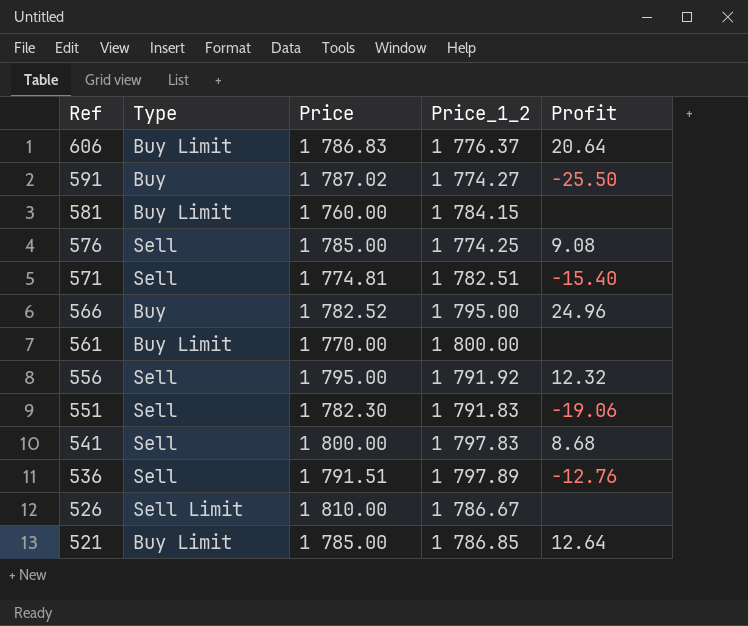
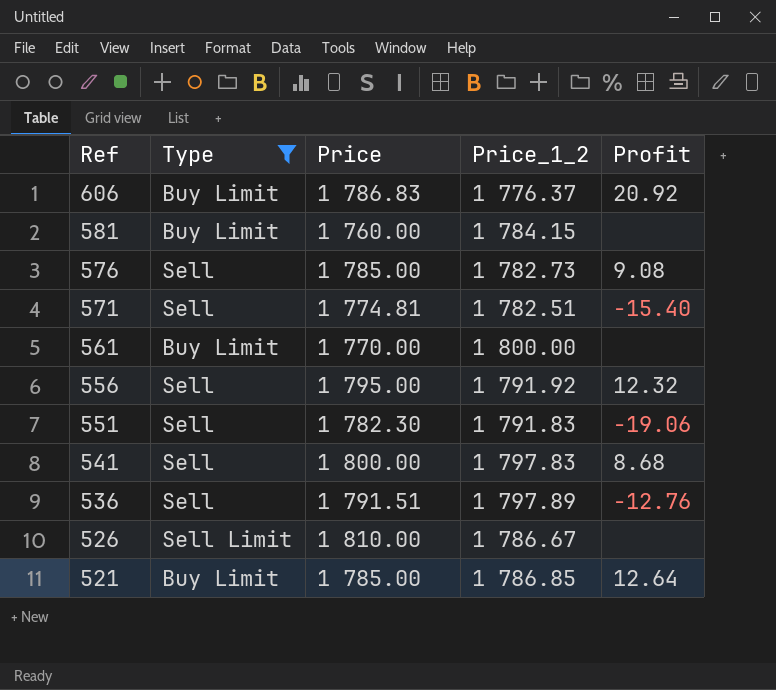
filter: none -> Type != Buy
606 | Profit: 20.64 -> 20.92
576 | Price_1_2: 1 774.25 -> 1 782.73

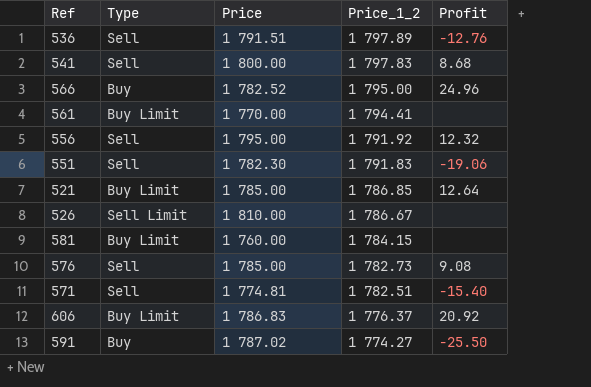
filter: Type != Buy -> none
row order: Ref descending -> Price_1_2 descending
561 | Price_1_2: 1 800.00 -> 1 794.41

